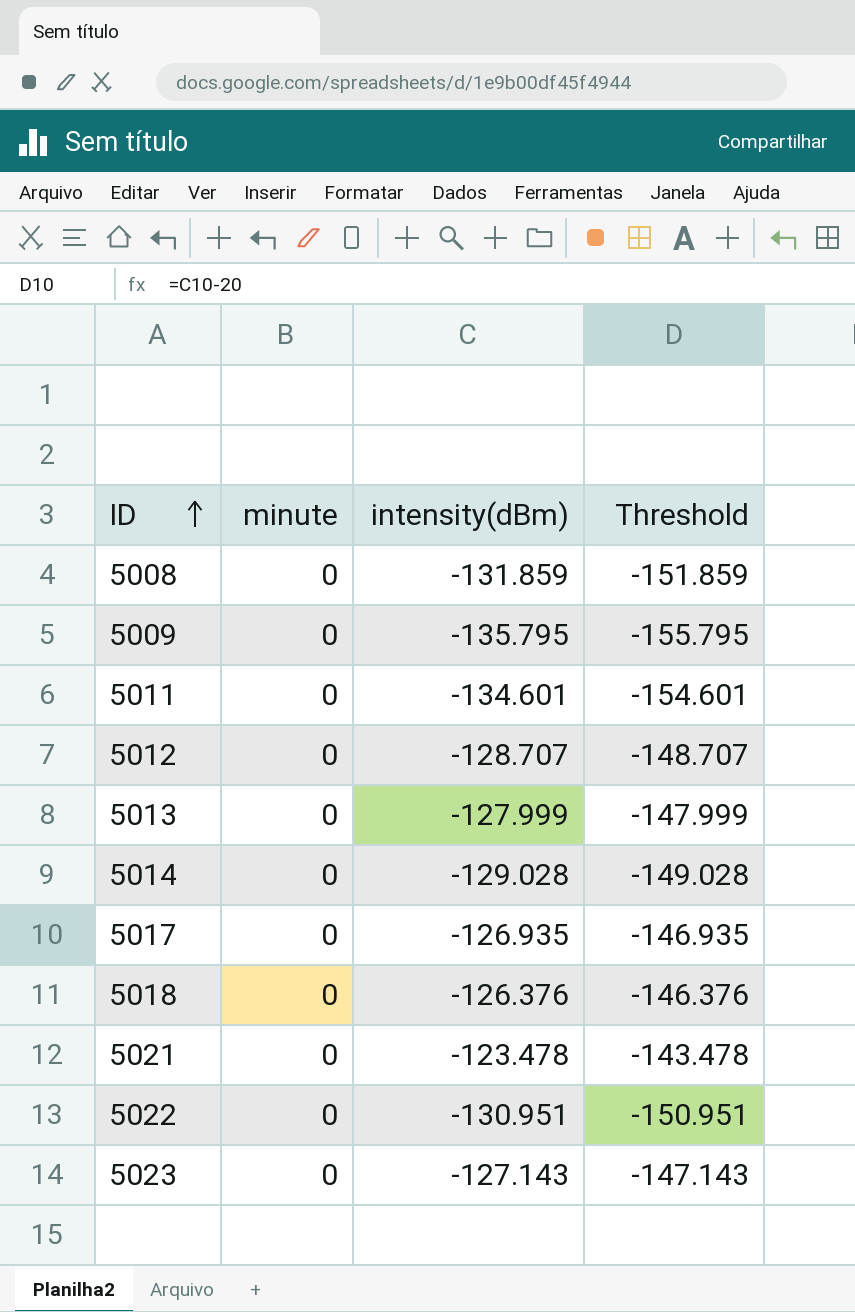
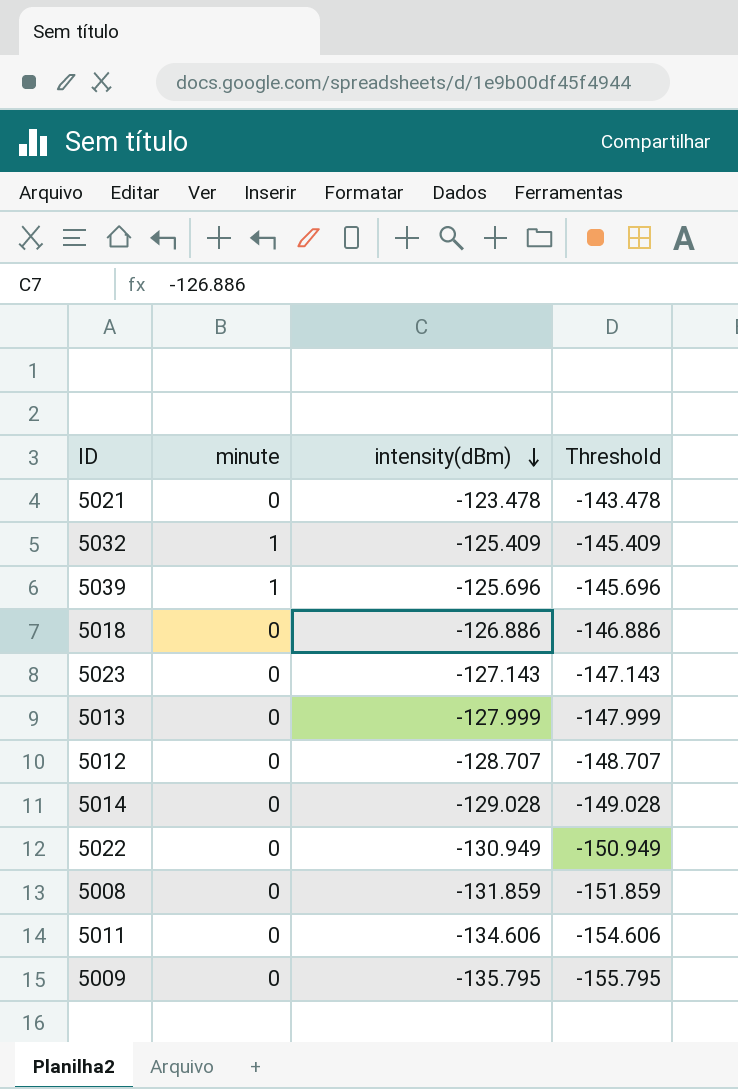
row order: ID ascending -> intensity(dBm) descending
row 5017: 0 | -126.935 | -146.935 -> none
row 5032: none -> 1 | -125.409 | -145.409
row 5039: none -> 1 | -125.696 | -145.696
5018 | intensity(dBm): -126.376 -> -126.886
5018 | Threshold: -146.376 -> -146.886
5022 | intensity(dBm): -130.951 -> -130.949
5022 | Threshold: -150.951 -> -150.949
5011 | intensity(dBm): -134.601 -> -134.606
5011 | Threshold: -154.601 -> -154.606

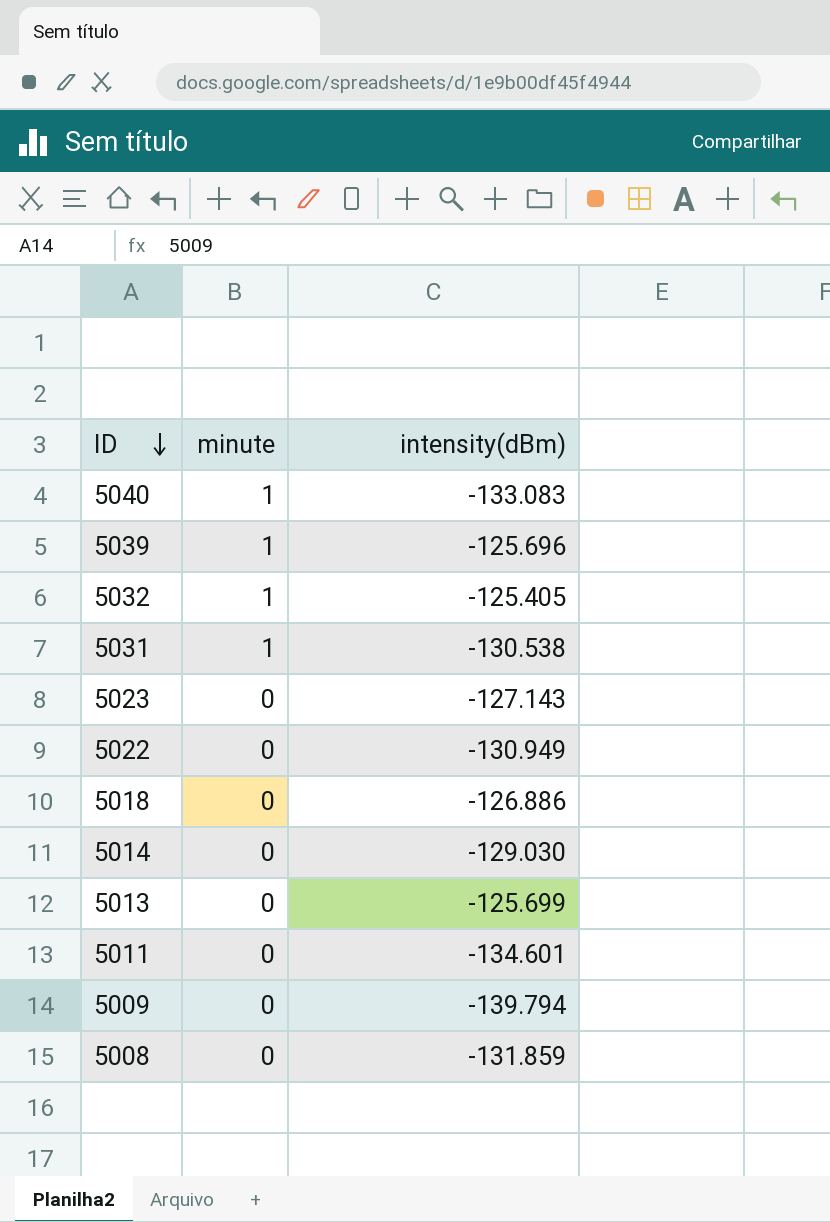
row order: intensity(dBm) descending -> ID descending
column Threshold | formula: [intensity(dBm)] - 20 -> none
row 5021: 0 | -123.478 | -143.478 -> none
row 5012: 0 | -128.707 | -148.707 -> none
row 5040: none -> 1 | -133.083
5032 | intensity(dBm): -125.409 -> -125.405
row 5031: none -> 1 | -130.538
5014 | intensity(dBm): -129.028 -> -129.030
5013 | intensity(dBm): -127.999 -> -125.699
5011 | intensity(dBm): -134.606 -> -134.601
5009 | intensity(dBm): -135.795 -> -139.794

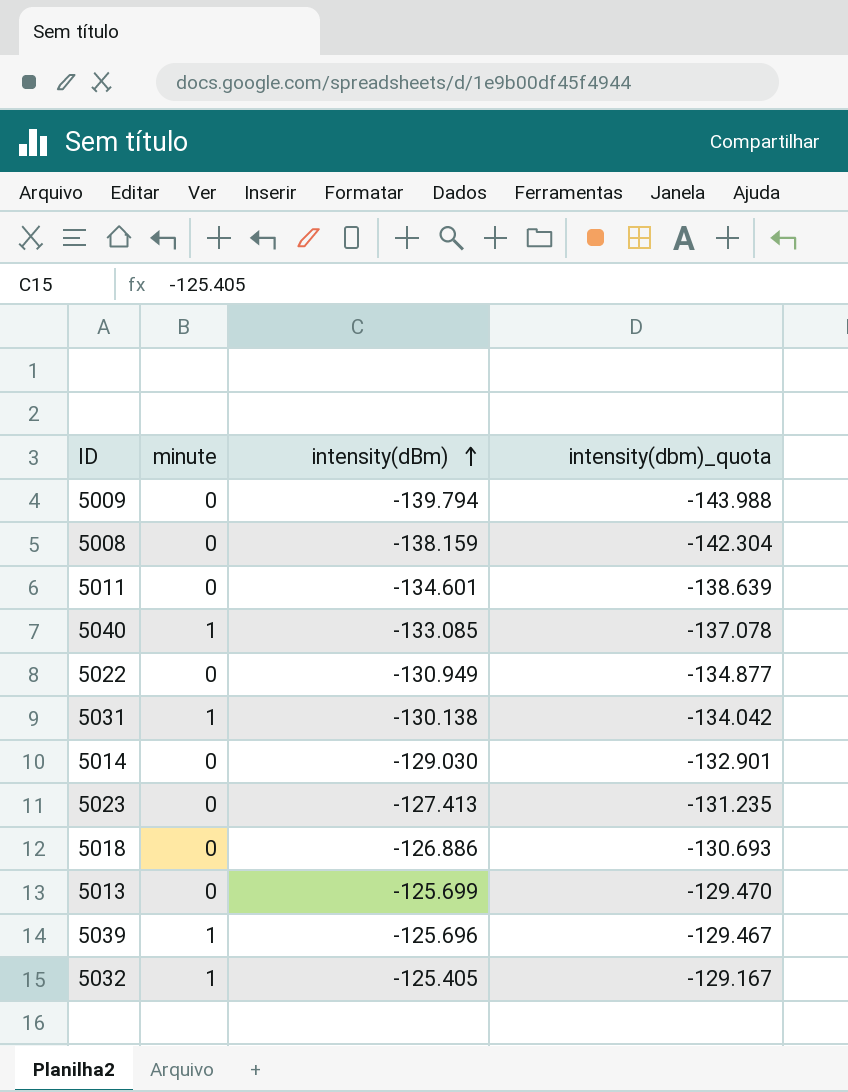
row order: ID descending -> intensity(dBm) ascending
column intensity(dbm)_quota | formula: none -> [intensity(dBm)] * 1.03
5008 | intensity(dBm): -131.859 -> -138.159
5040 | intensity(dBm): -133.083 -> -133.085
5031 | intensity(dBm): -130.538 -> -130.138
5023 | intensity(dBm): -127.143 -> -127.413

